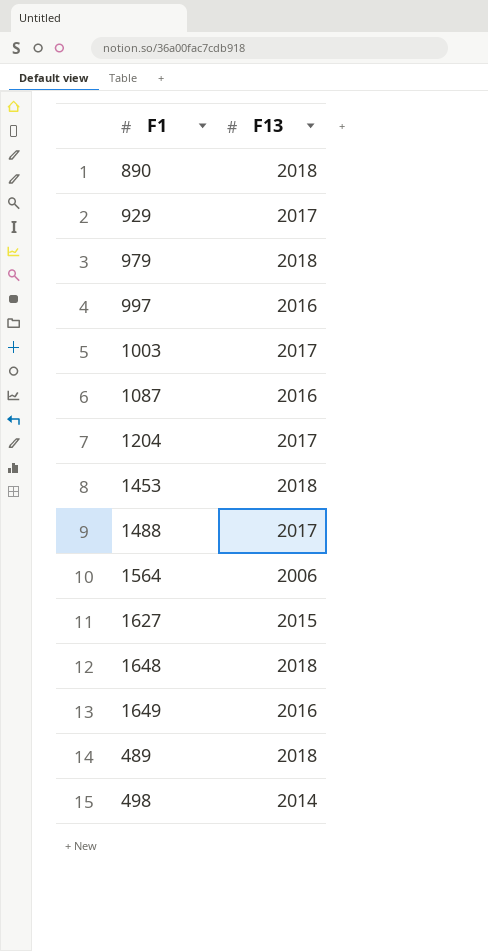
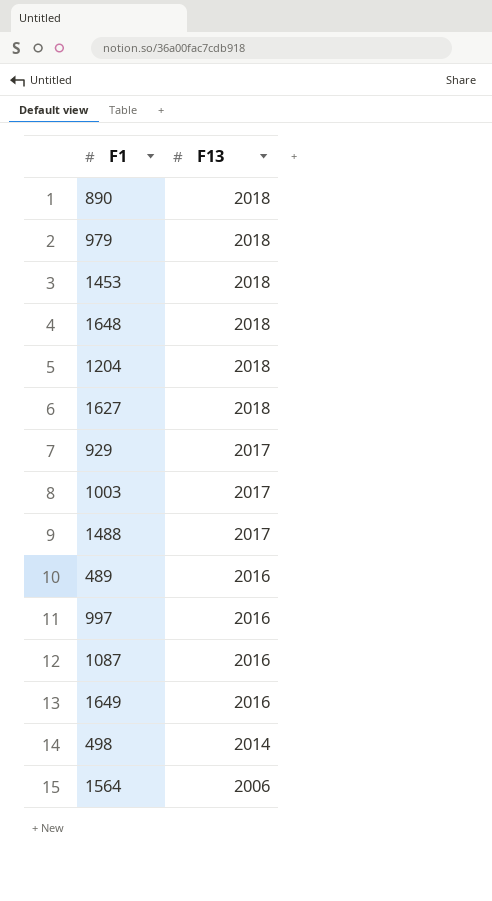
row order: none -> F13 descending
1204 | F13: 2017 -> 2018
1627 | F13: 2015 -> 2018
489 | F13: 2018 -> 2016

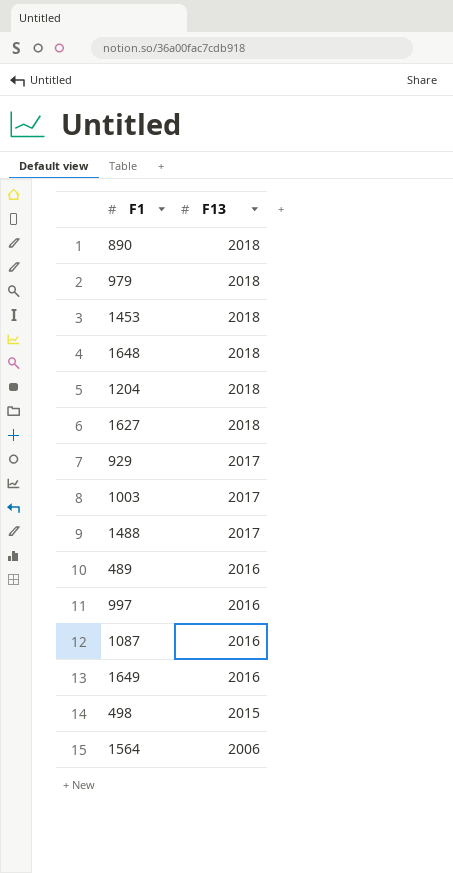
498 | F13: 2014 -> 2015

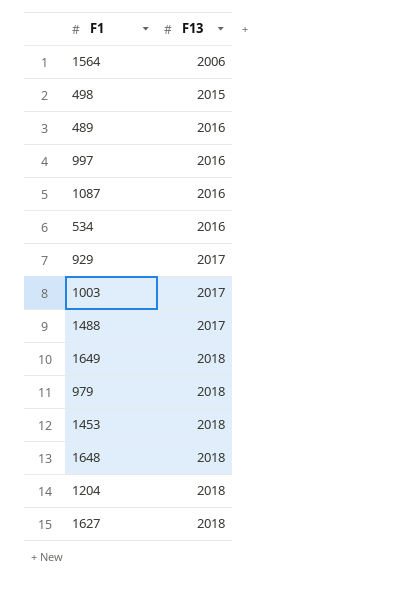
row order: F13 descending -> F13 ascending
row 890: 2018 -> none
row 534: none -> 2016
1649 | F13: 2016 -> 2018

